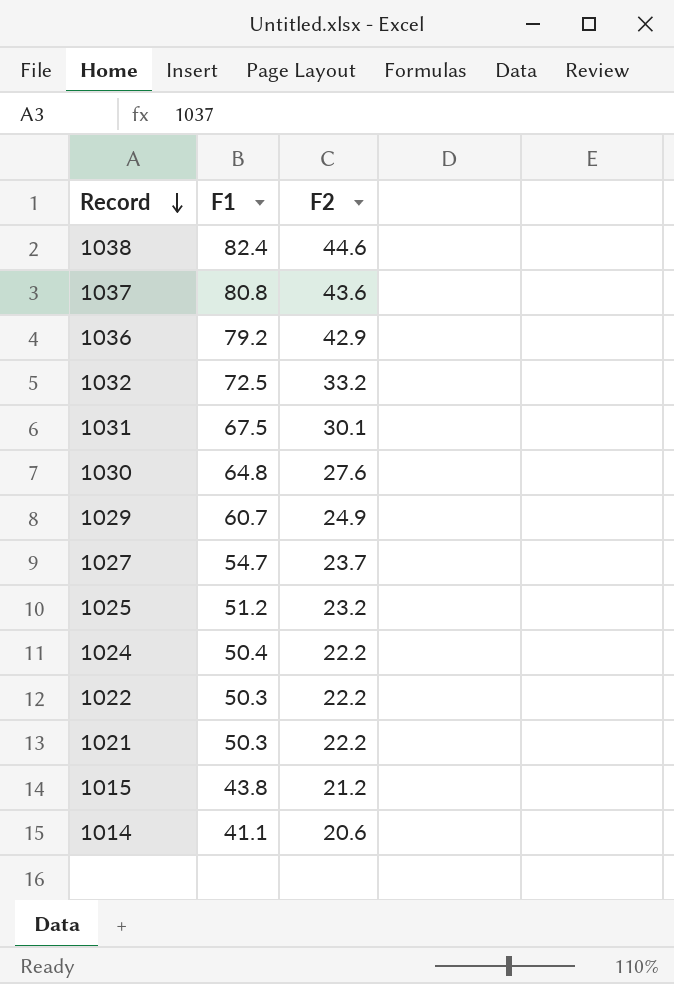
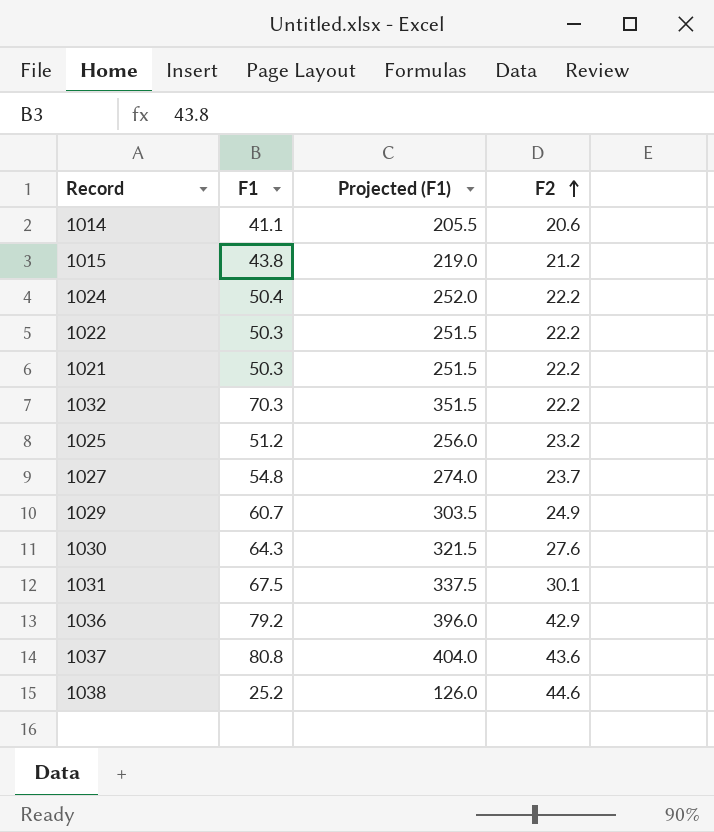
row order: Record descending -> F2 ascending
column Projected (F1) | formula: none -> [F1] * 5
1032 | F1: 72.5 -> 70.3
1032 | F2: 33.2 -> 22.2
1027 | F1: 54.7 -> 54.8
1030 | F1: 64.8 -> 64.3
1038 | F1: 82.4 -> 25.2

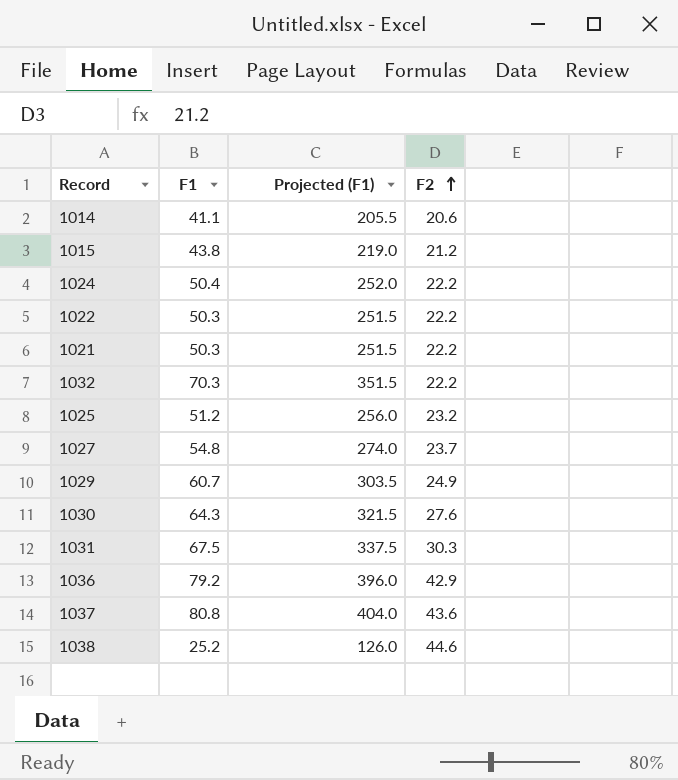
1031 | F2: 30.1 -> 30.3

